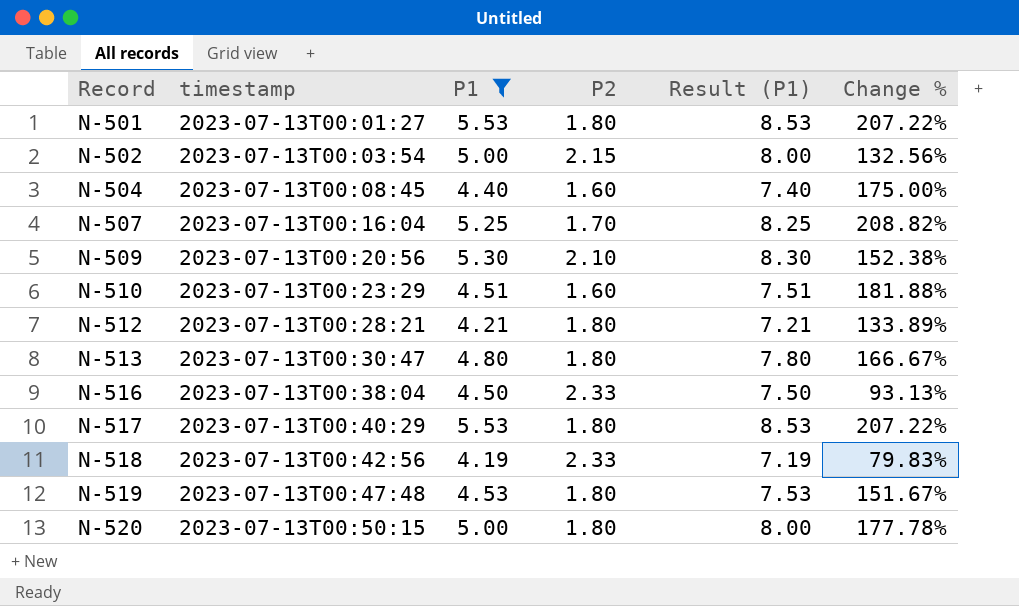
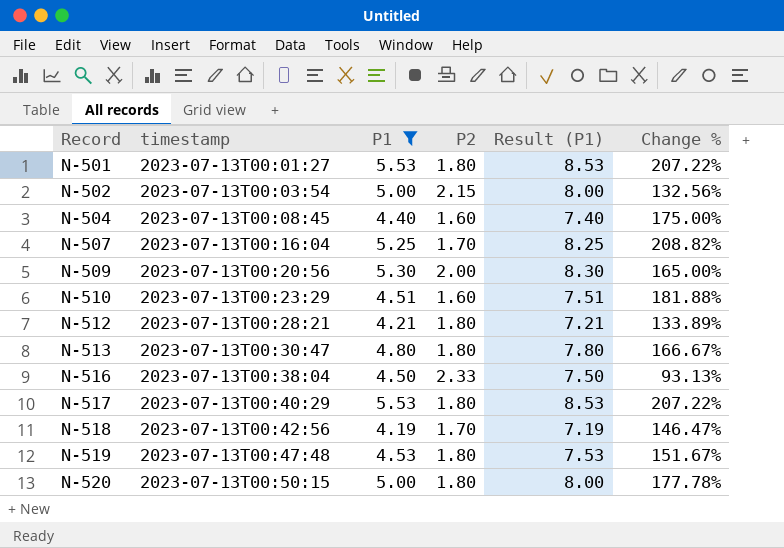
N-509 | P2: 2.10 -> 2.00
N-509 | Change %: 152.38% -> 165.00%
N-518 | P2: 2.33 -> 1.70
N-518 | Change %: 79.83% -> 146.47%

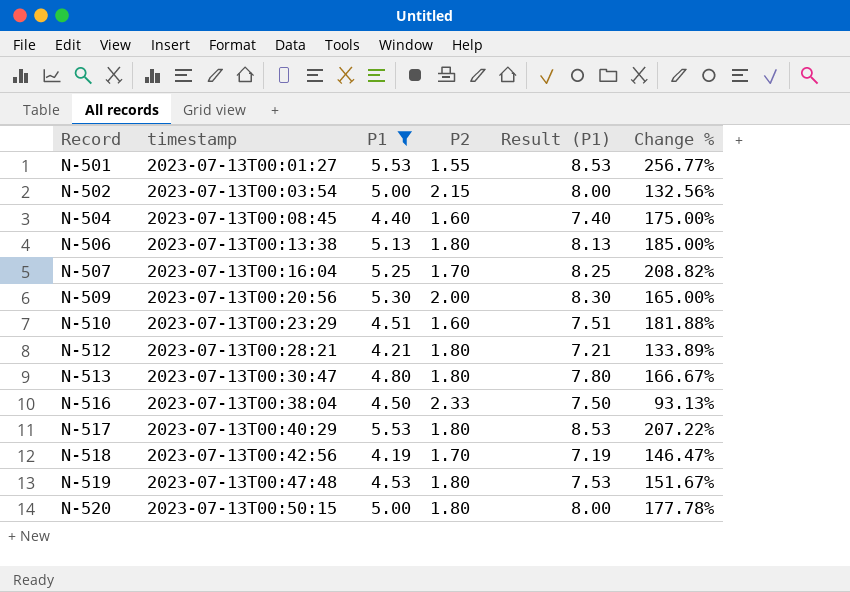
N-501 | P2: 1.80 -> 1.55
N-501 | Change %: 207.22% -> 256.77%
row N-506: none -> 2023-07-13T00:13:38 | 5.13 | 1.80 | 8.13 | 185.00%

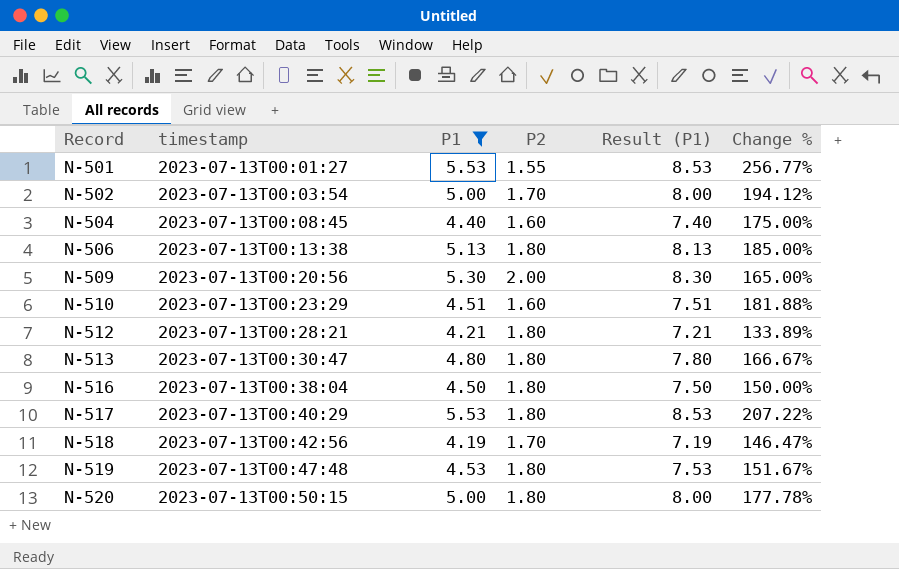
row N-507: 2023-07-13T00:16:04 | 5.25 | 1.70 | 8.25 | 208.82% -> none
N-502 | P2: 2.15 -> 1.70
N-502 | Change %: 132.56% -> 194.12%
N-516 | P2: 2.33 -> 1.80
N-516 | Change %: 93.13% -> 150.00%

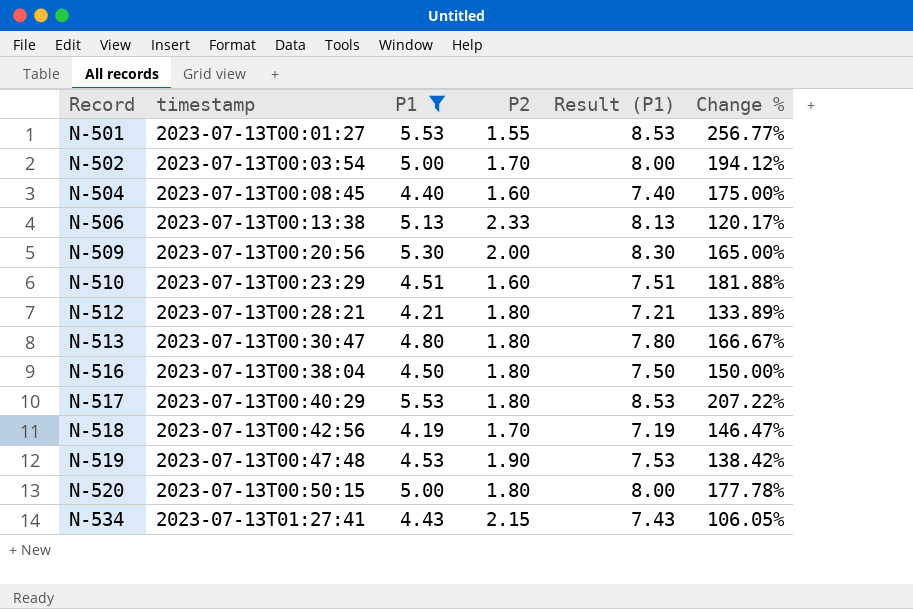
N-506 | P2: 1.80 -> 2.33
N-506 | Change %: 185.00% -> 120.17%
N-519 | P2: 1.80 -> 1.90
N-519 | Change %: 151.67% -> 138.42%
row N-534: none -> 2023-07-13T01:27:41 | 4.43 | 2.15 | 7.43 | 106.05%

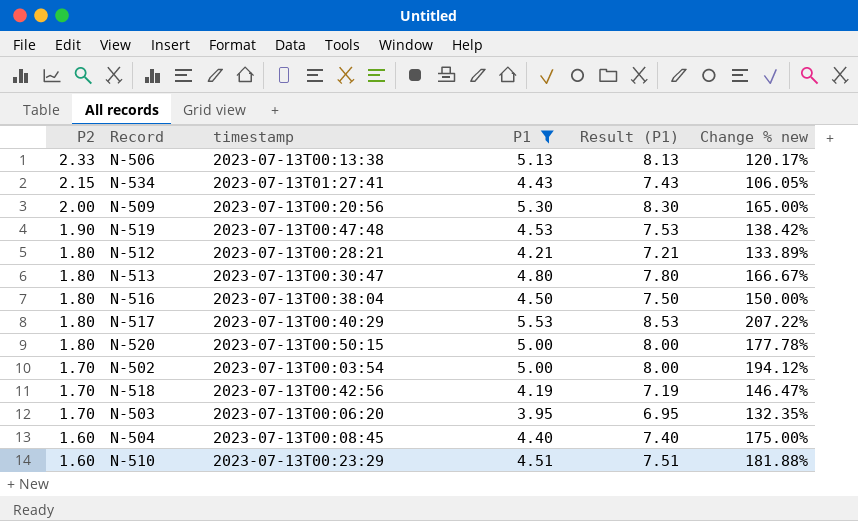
row order: Record ascending -> P2 descending
column P2 | position: 4 -> 1
column name: Change % -> Change % new
row N-501: 2023-07-13T00:01:27 | 5.53 | 1.55 | 8.53 | 256.77% -> none
row N-503: none -> 1.70 | 2023-07-13T00:06:20 | 3.95 | 6.95 | 132.35%

